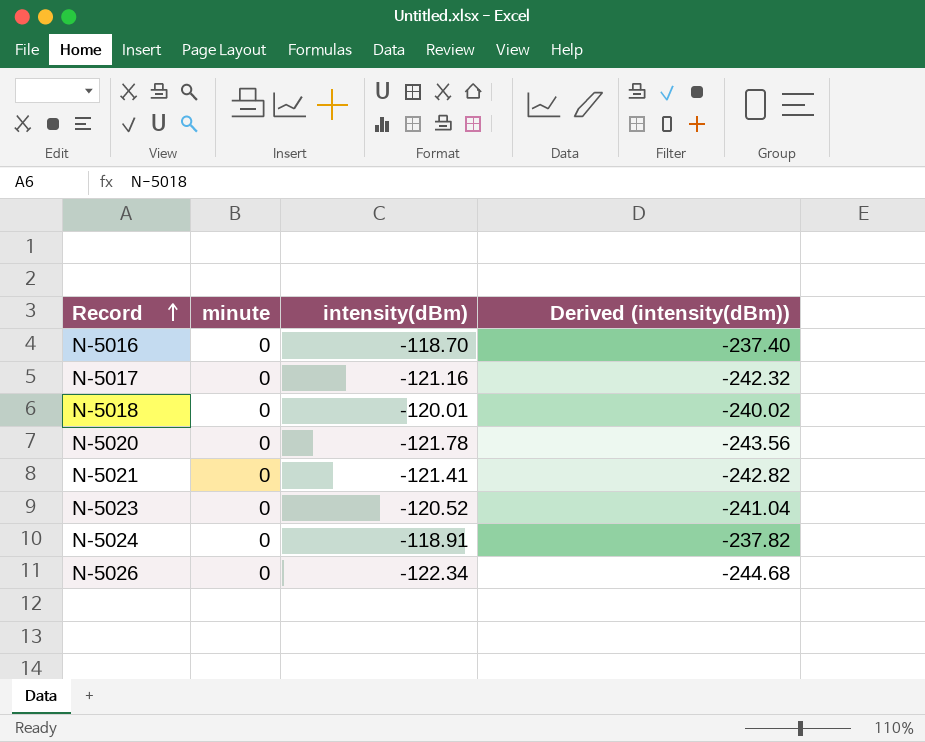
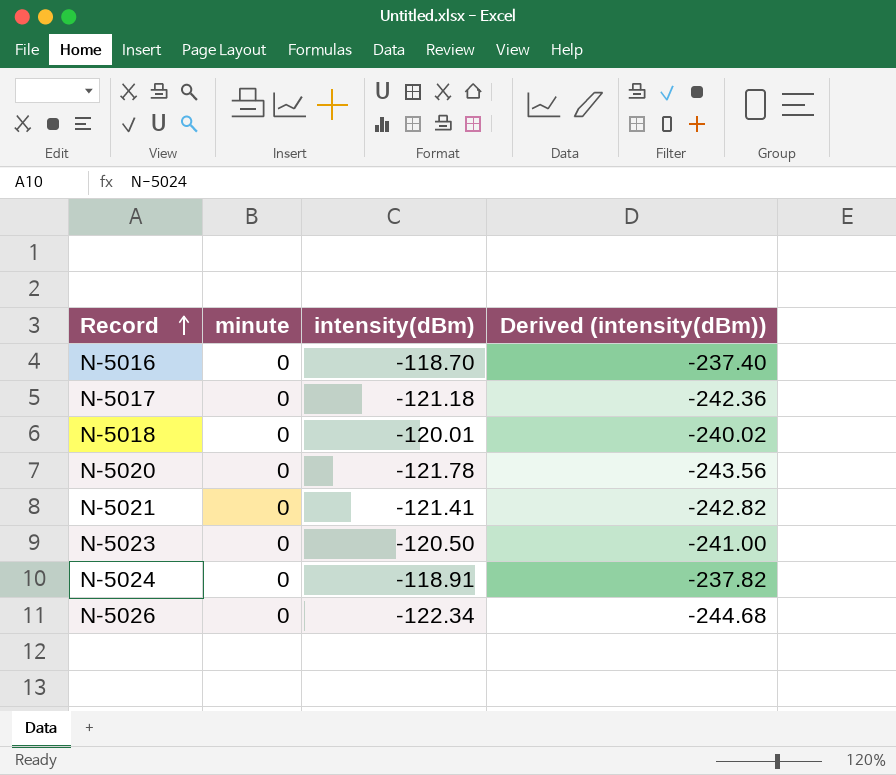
N-5017 | intensity(dBm): -121.16 -> -121.18
N-5017 | Derived (intensity(dBm)): -242.32 -> -242.36
N-5023 | intensity(dBm): -120.52 -> -120.50
N-5023 | Derived (intensity(dBm)): -241.04 -> -241.00

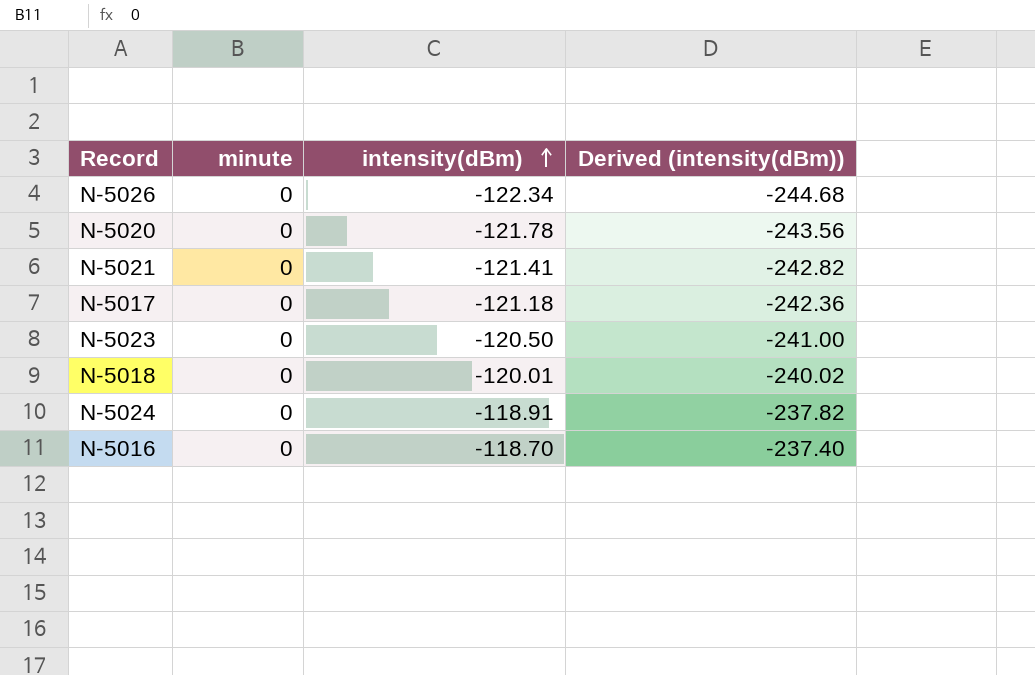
row order: Record ascending -> intensity(dBm) ascending

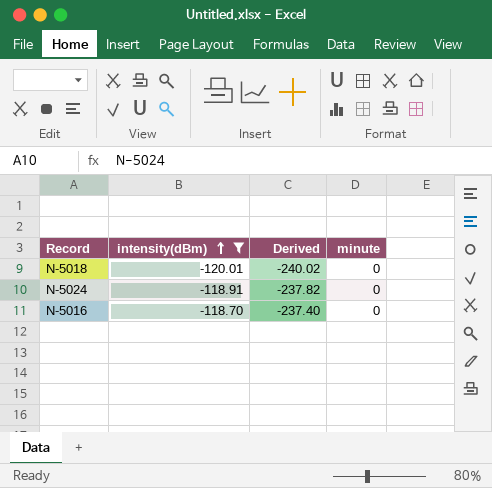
filter: none -> intensity(dBm) >= -120.01
column name: Derived (intensity(dBm)) -> Derived
column minute | position: 2 -> 4

